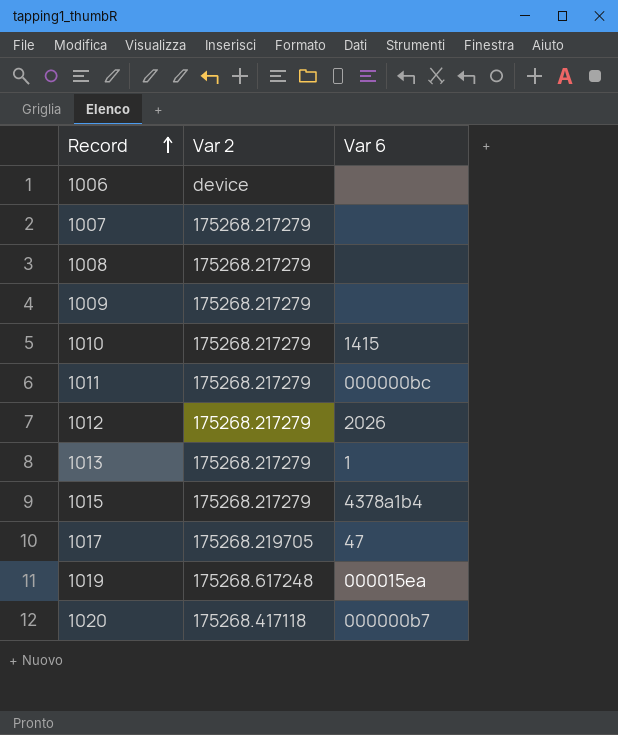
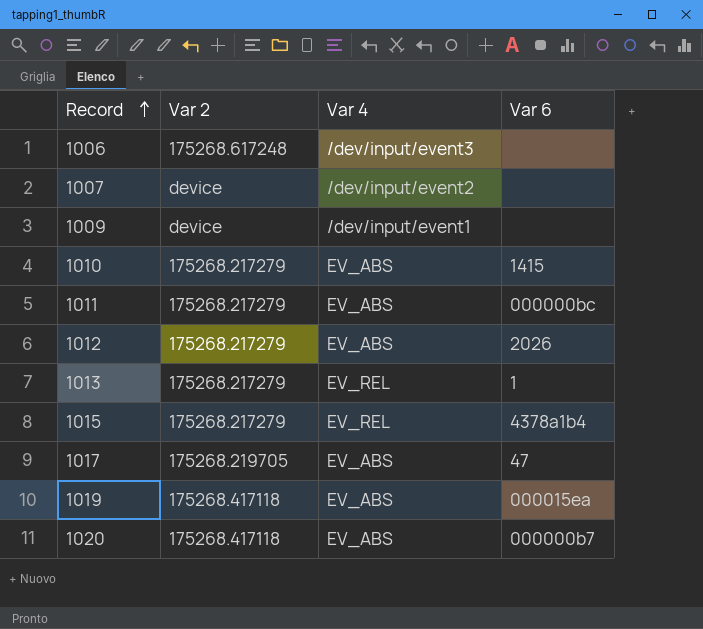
column Var 4 | position: none -> 3
row 1008: 175268.217279 | none -> none
1006 | Var 2: device -> 175268.617248
1007 | Var 2: 175268.217279 -> device
1009 | Var 2: 175268.217279 -> device
1019 | Var 2: 175268.617248 -> 175268.417118

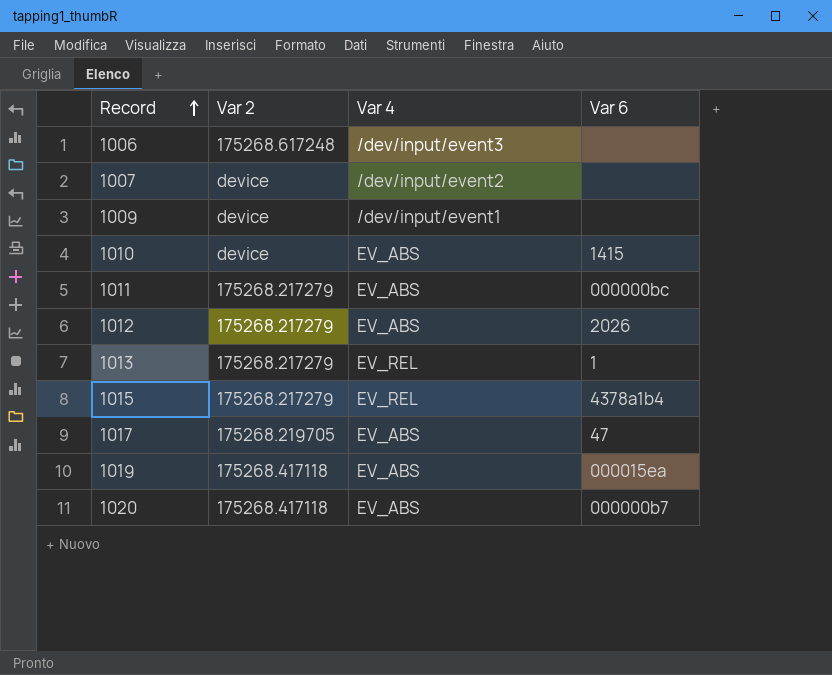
1010 | Var 2: 175268.217279 -> device

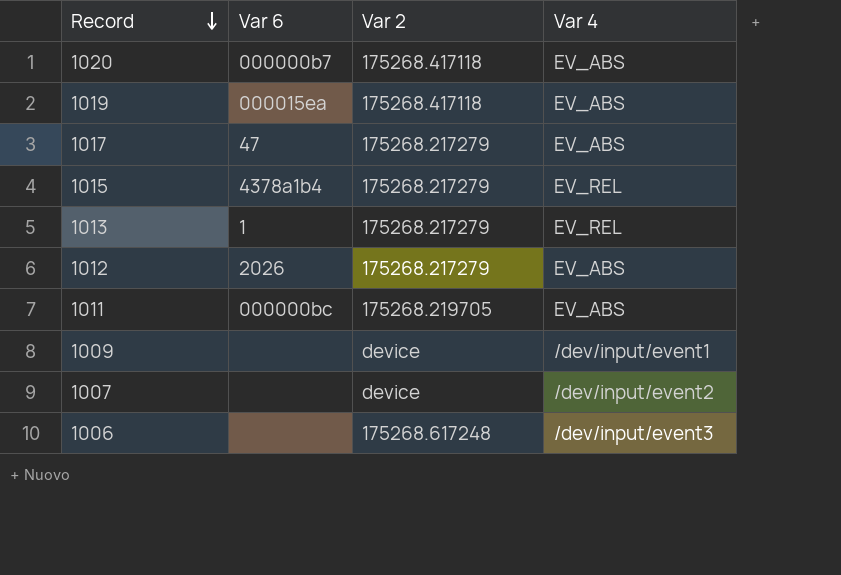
row order: Record ascending -> Record descending
column Var 6 | position: 4 -> 2
row 1010: device | EV_ABS | 1415 -> none
1017 | Var 2: 175268.219705 -> 175268.217279
1011 | Var 2: 175268.217279 -> 175268.219705

